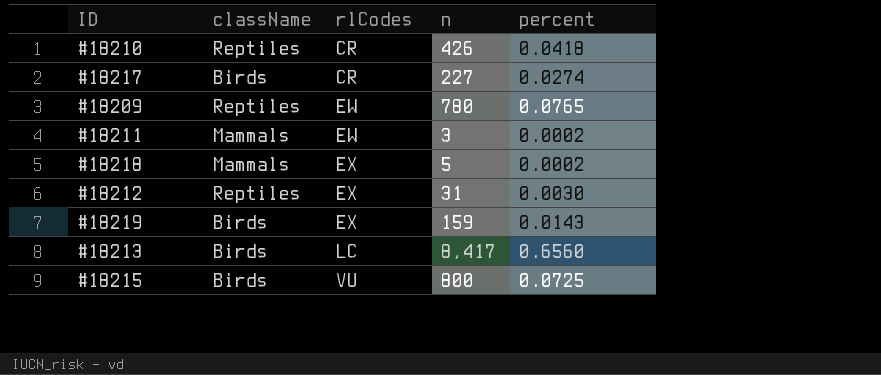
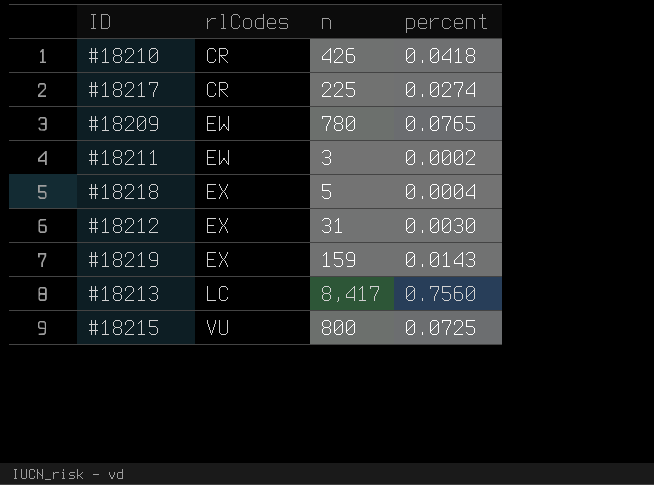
column className | position: 2 -> none
#18217 | n: 227 -> 225
#18218 | percent: 0.0002 -> 0.0004
#18213 | percent: 0.6560 -> 0.7560

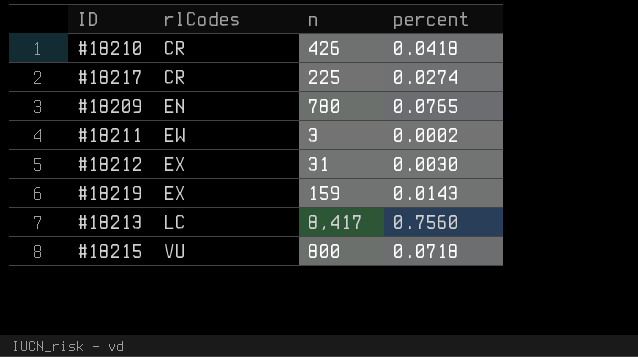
row #18218: EX | 5 | 0.0004 -> none
#18209 | rlCodes: EW -> EN
#18215 | percent: 0.0725 -> 0.0718

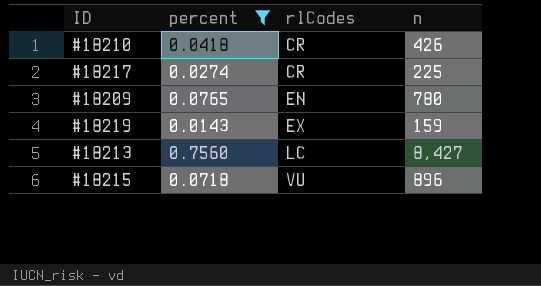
filter: none -> percent >= 0.0143
column percent | position: 4 -> 2
#18213 | n: 8,417 -> 8,427
#18215 | n: 800 -> 896

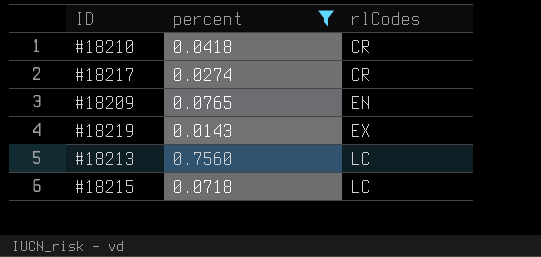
column n | position: 4 -> none
#18215 | rlCodes: VU -> LC

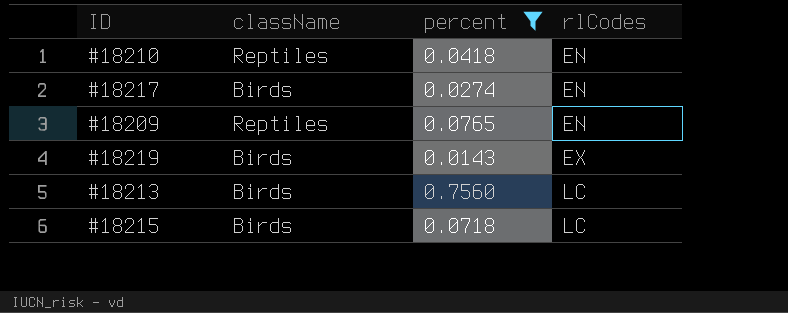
column className | position: none -> 2
#18210 | rlCodes: CR -> EN
#18217 | rlCodes: CR -> EN

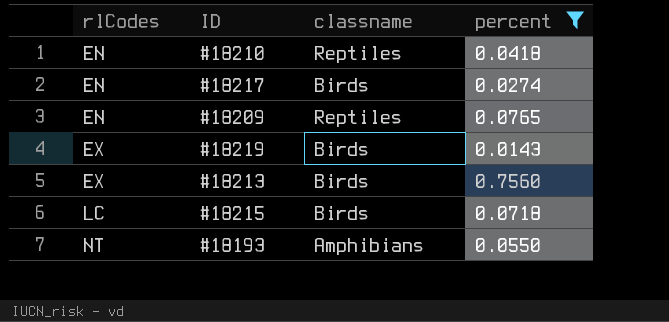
column rlCodes | position: 4 -> 1
column name: className -> classname
#18213 | rlCodes: LC -> EX
row #18193: none -> NT | Amphibians | 0.0550

